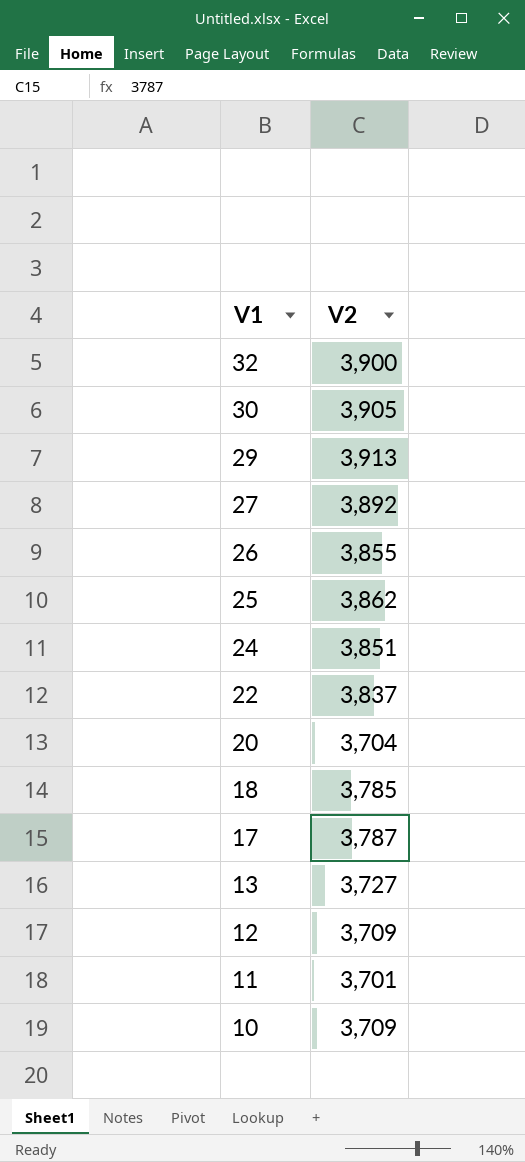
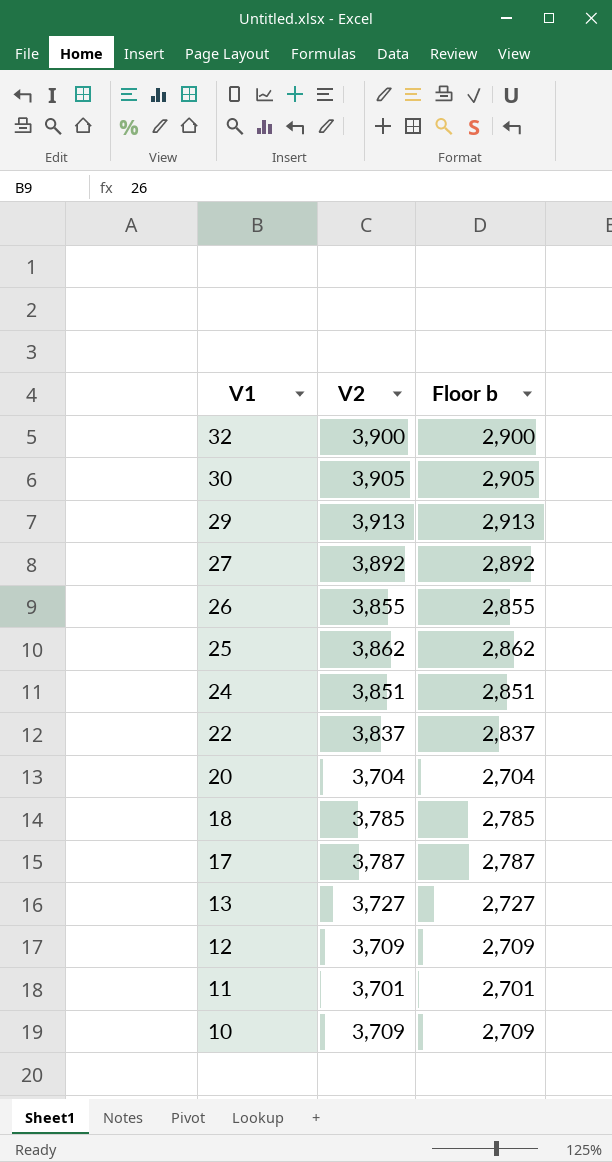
column Floor b | formula: none -> [V2] - 1000

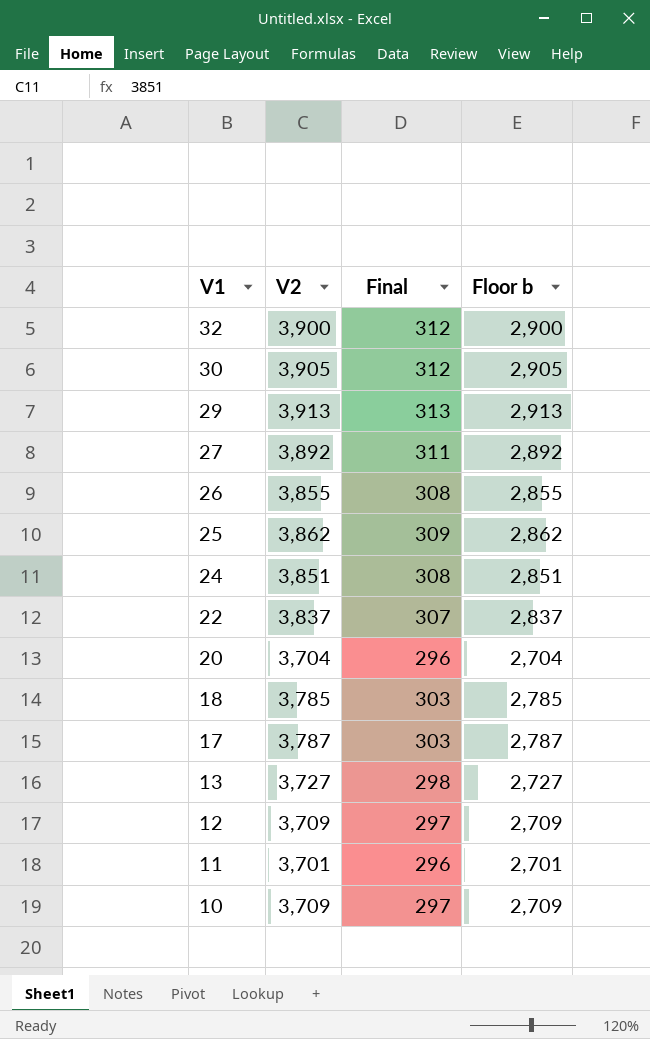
column Final | formula: none -> [V2] * 0.08

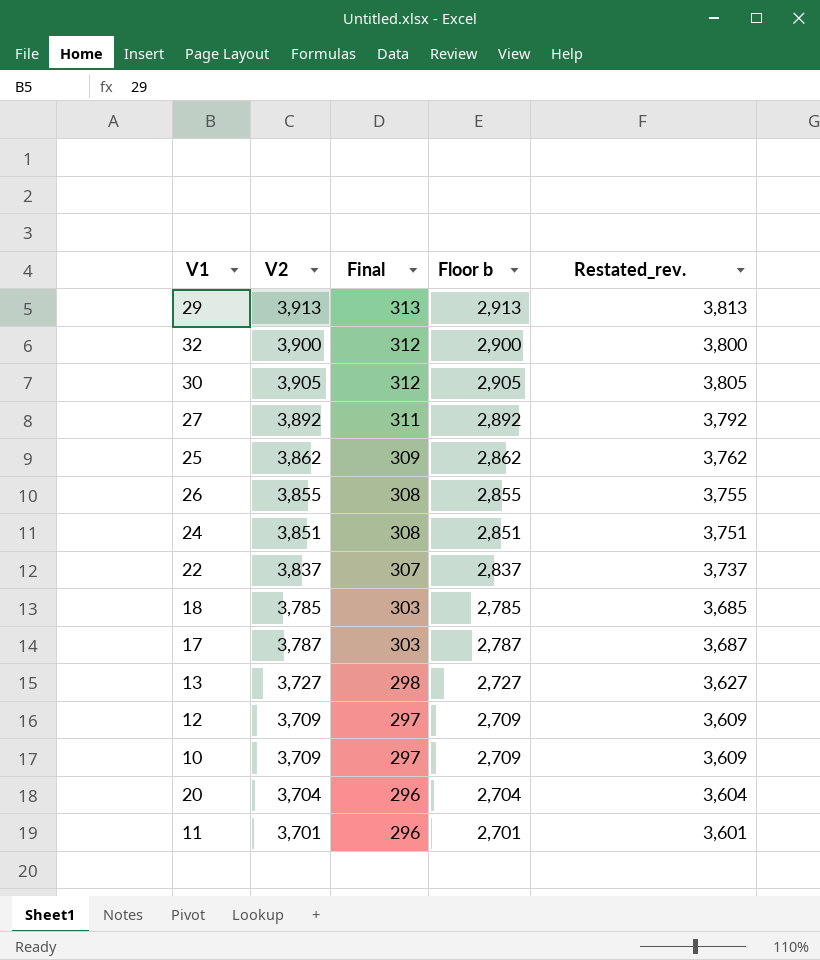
row order: V1 descending -> Final descending
column Restated_rev. | formula: none -> [V2] - 100

